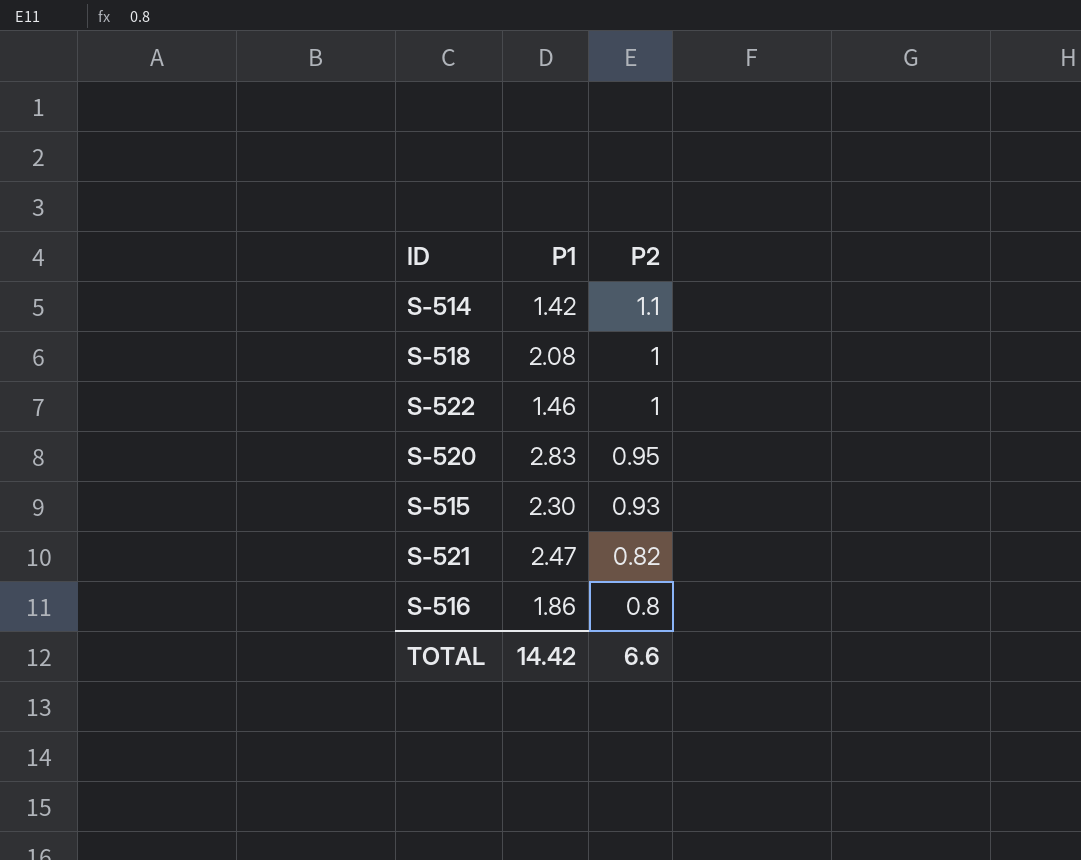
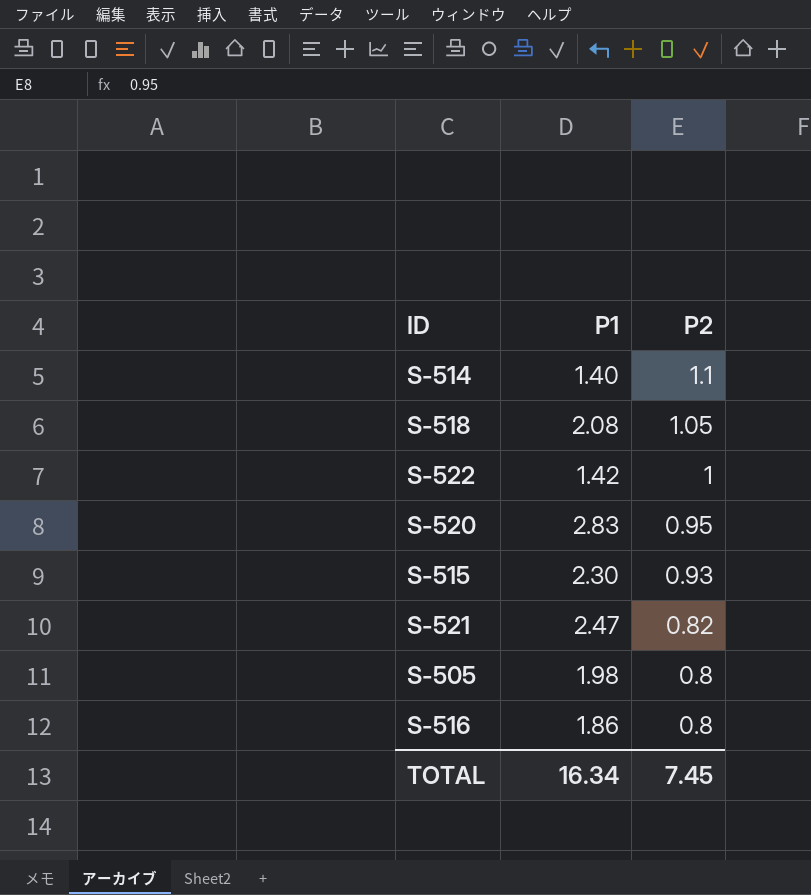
S-514 | P1: 1.42 -> 1.40
S-518 | P2: 1 -> 1.05
S-522 | P1: 1.46 -> 1.42
row S-505: none -> 1.98 | 0.8
TOTAL | P1: 14.42 -> 16.34
TOTAL | P2: 6.6 -> 7.45

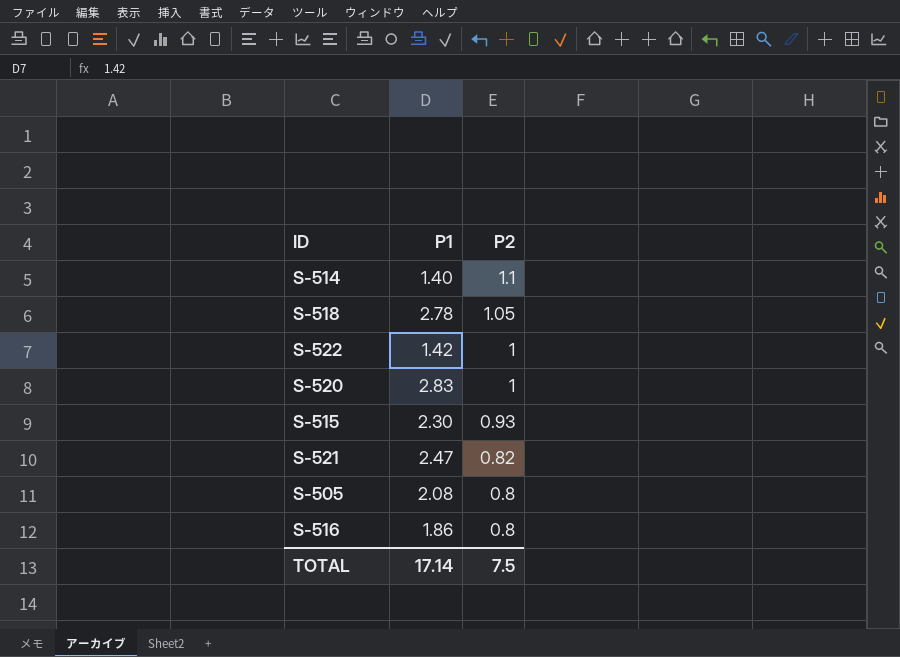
S-518 | P1: 2.08 -> 2.78
S-520 | P2: 0.95 -> 1
S-505 | P1: 1.98 -> 2.08
TOTAL | P1: 16.34 -> 17.14
TOTAL | P2: 7.45 -> 7.5

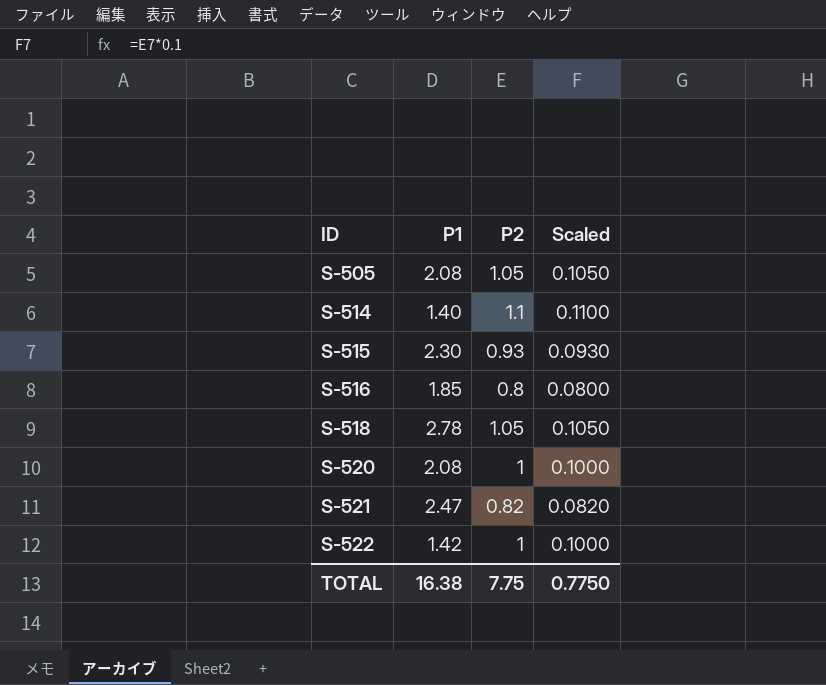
row order: P2 descending -> ID ascending
column Scaled | formula: none -> [P2] * 0.1
S-505 | P2: 0.8 -> 1.05
S-516 | P1: 1.86 -> 1.85
S-520 | P1: 2.83 -> 2.08
TOTAL | P1: 17.14 -> 16.38
TOTAL | P2: 7.5 -> 7.75

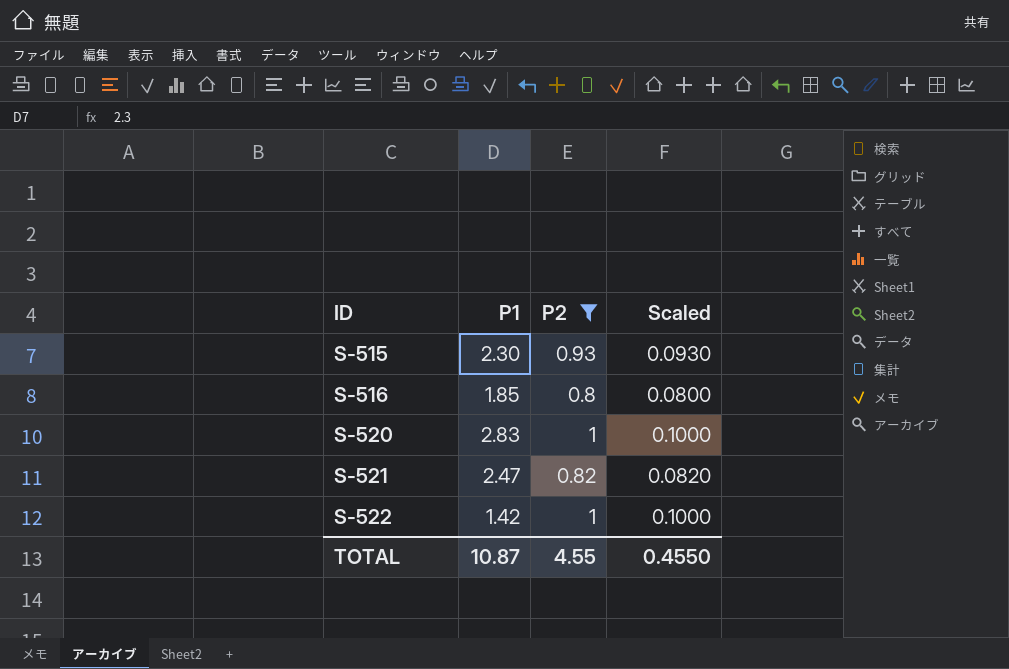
filter: none -> P2 <= 1
S-520 | P1: 2.08 -> 2.83
TOTAL | P1: 16.38 -> 10.87
TOTAL | P2: 7.75 -> 4.55
TOTAL | Scaled: 0.7750 -> 0.4550

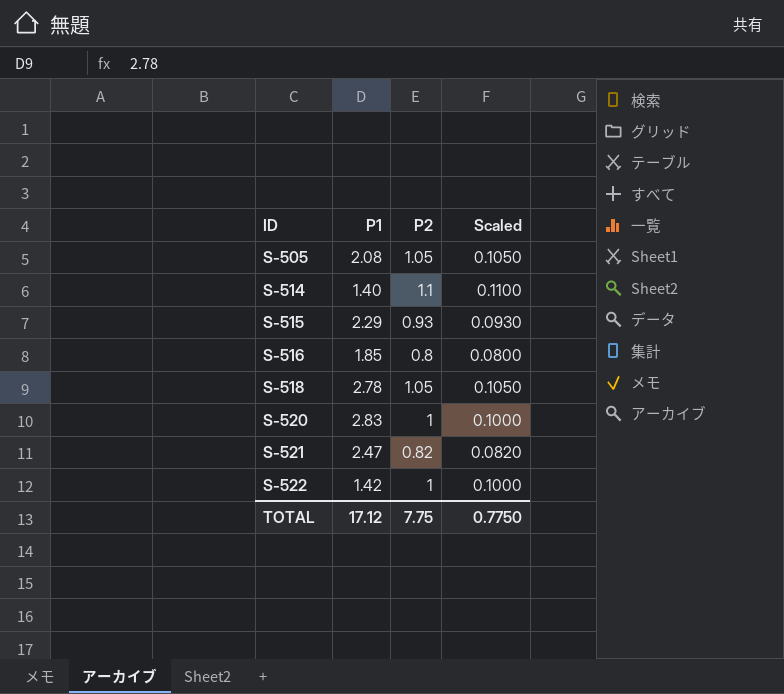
filter: P2 <= 1 -> none
S-515 | P1: 2.30 -> 2.29
TOTAL | P1: 10.87 -> 17.12
TOTAL | P2: 4.55 -> 7.75
TOTAL | Scaled: 0.4550 -> 0.7750

